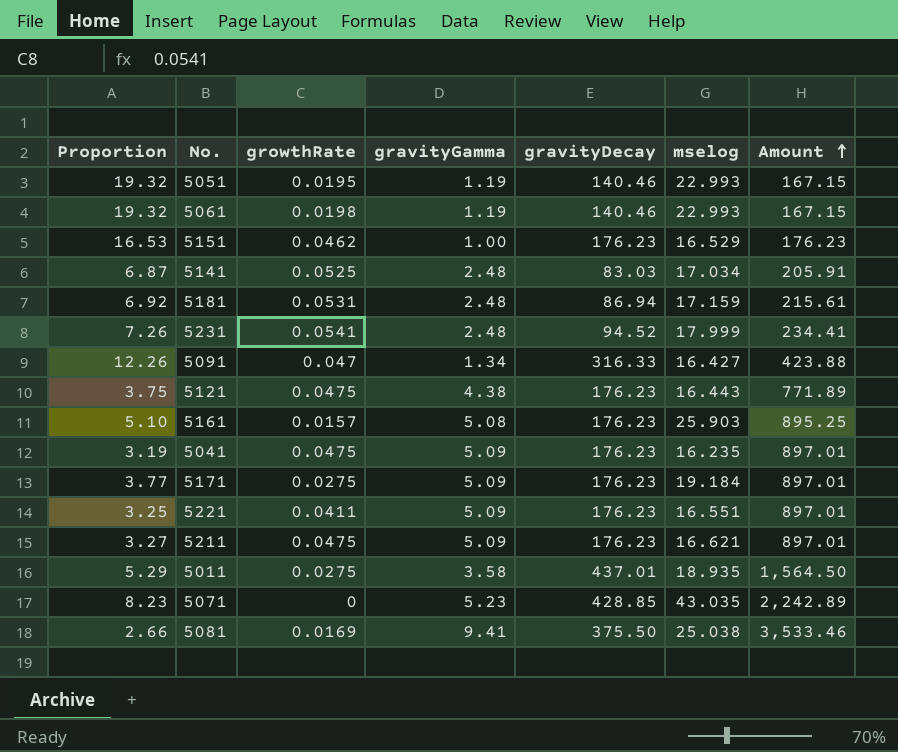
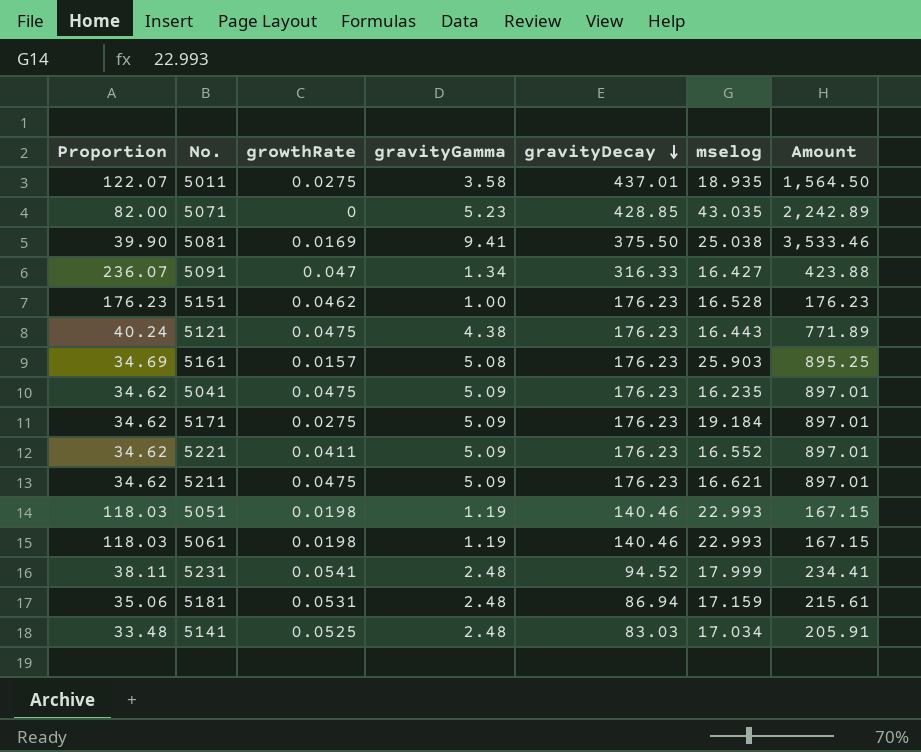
row order: Amount ascending -> gravityDecay descending
column Proportion | formula: [mselog] / [gravityGamma] -> [gravityDecay] / [gravityGamma]
5151 | mselog: 16.529 -> 16.528
5221 | mselog: 16.551 -> 16.552
5051 | growthRate: 0.0195 -> 0.0198

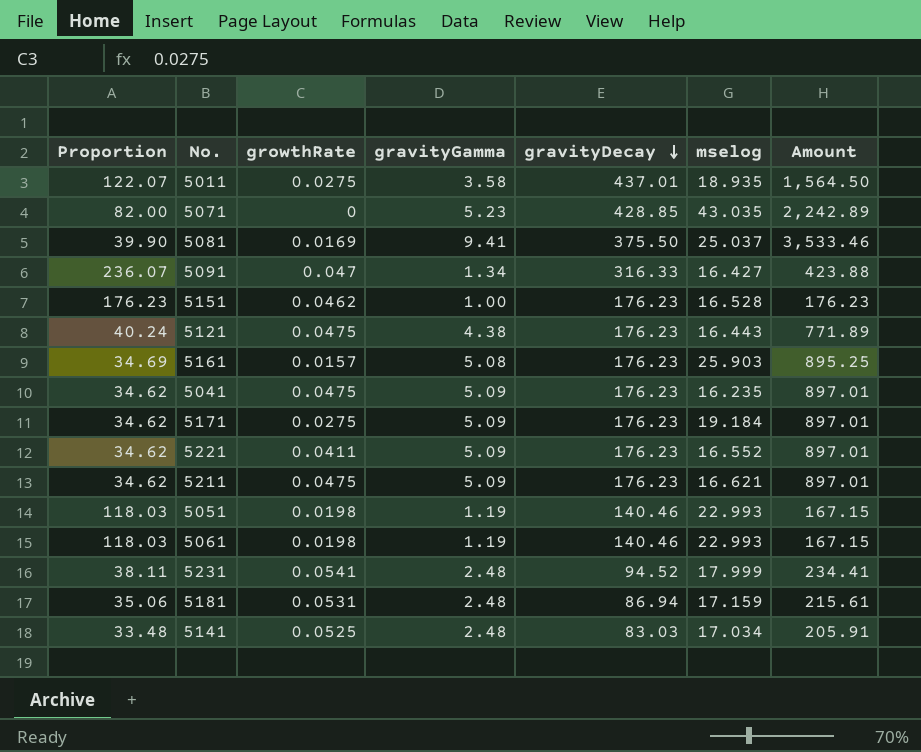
5081 | mselog: 25.038 -> 25.037

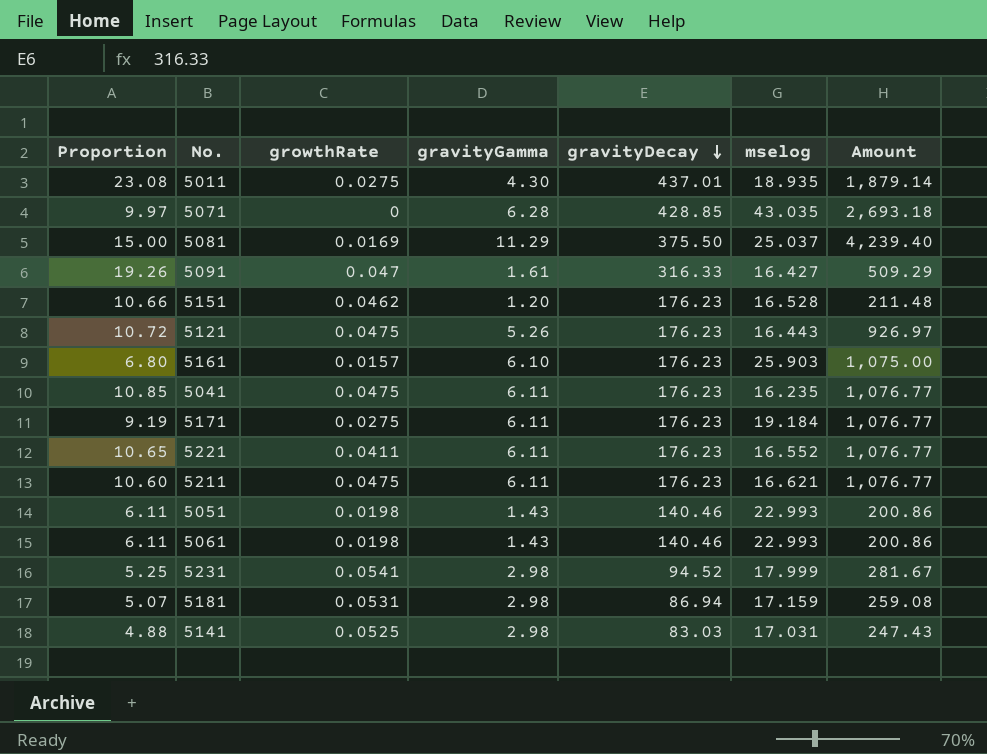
column Proportion | formula: [gravityDecay] / [gravityGamma] -> [gravityDecay] / [mselog]
5011 | gravityGamma: 3.58 -> 4.30
5011 | Amount: 1,564.50 -> 1,879.14
5071 | gravityGamma: 5.23 -> 6.28
5071 | Amount: 2,242.89 -> 2,693.18
5081 | gravityGamma: 9.41 -> 11.29
5081 | Amount: 3,533.46 -> 4,239.40
5091 | gravityGamma: 1.34 -> 1.61
5091 | Amount: 423.88 -> 509.29
5151 | gravityGamma: 1.00 -> 1.20
5151 | Amount: 176.23 -> 211.48
5121 | gravityGamma: 4.38 -> 5.26
5121 | Amount: 771.89 -> 926.97
5161 | gravityGamma: 5.08 -> 6.10
5161 | Amount: 895.25 -> 1,075.00
5041 | gravityGamma: 5.09 -> 6.11
5041 | Amount: 897.01 -> 1,076.77
5171 | gravityGamma: 5.09 -> 6.11
5171 | Amount: 897.01 -> 1,076.77
5221 | gravityGamma: 5.09 -> 6.11
5221 | Amount: 897.01 -> 1,076.77
5211 | gravityGamma: 5.09 -> 6.11
5211 | Amount: 897.01 -> 1,076.77
5051 | gravityGamma: 1.19 -> 1.43
5051 | Amount: 167.15 -> 200.86
5061 | gravityGamma: 1.19 -> 1.43
5061 | Amount: 167.15 -> 200.86
5231 | gravityGamma: 2.48 -> 2.98
5231 | Amount: 234.41 -> 281.67
5181 | gravityGamma: 2.48 -> 2.98
5181 | Amount: 215.61 -> 259.08
5141 | gravityGamma: 2.48 -> 2.98
5141 | mselog: 17.034 -> 17.031
5141 | Amount: 205.91 -> 247.43

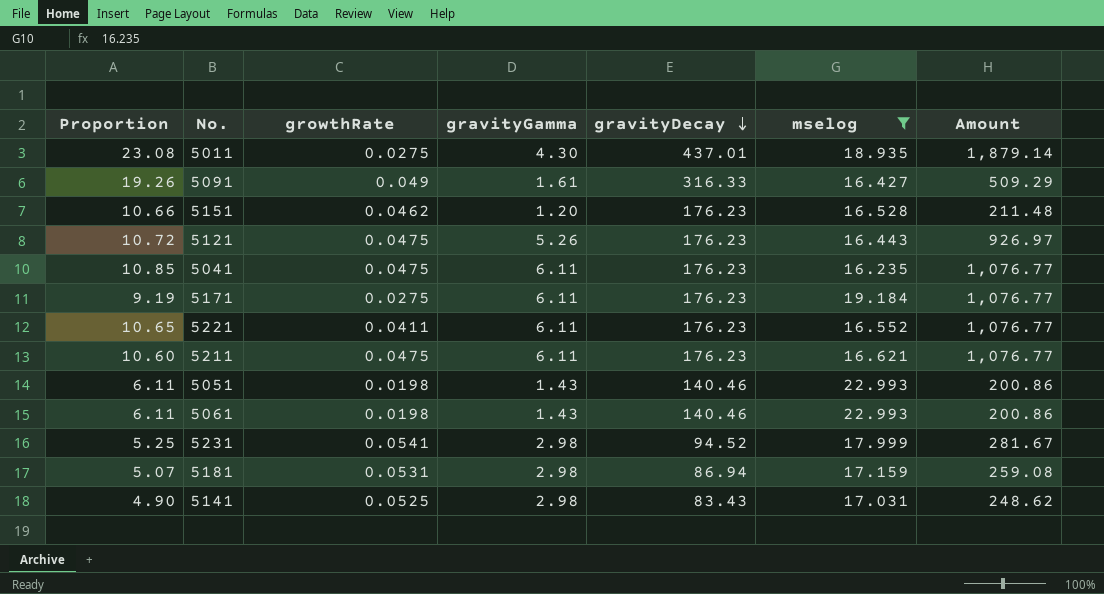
filter: none -> mselog <= 22.993
5091 | growthRate: 0.047 -> 0.049
5141 | Proportion: 4.88 -> 4.90
5141 | gravityDecay: 83.03 -> 83.43
5141 | Amount: 247.43 -> 248.62

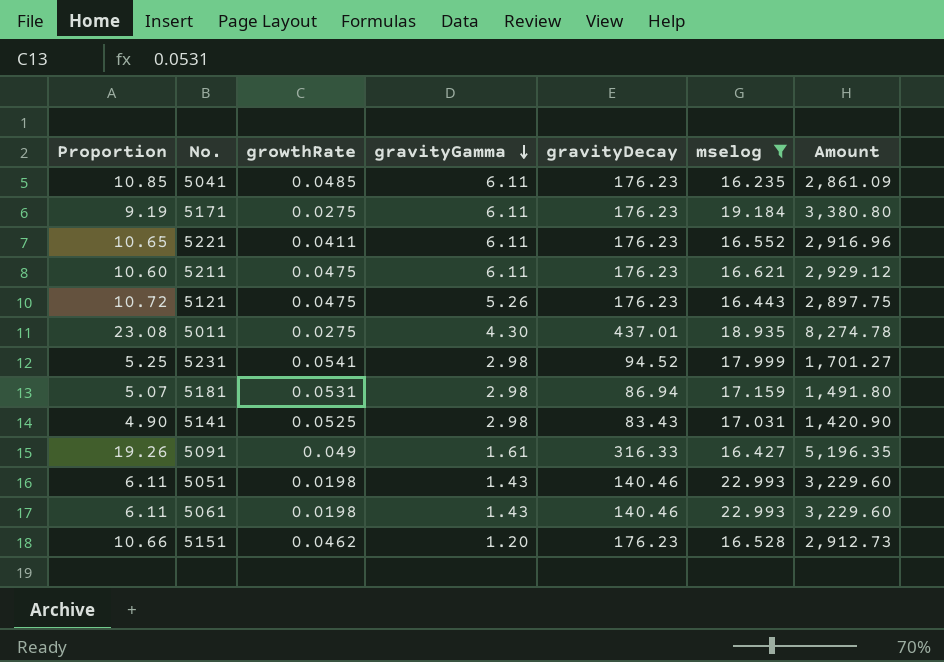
row order: gravityDecay descending -> gravityGamma descending
column Amount | formula: [gravityGamma] * [gravityDecay] -> [gravityDecay] * [mselog]
5041 | growthRate: 0.0475 -> 0.0485

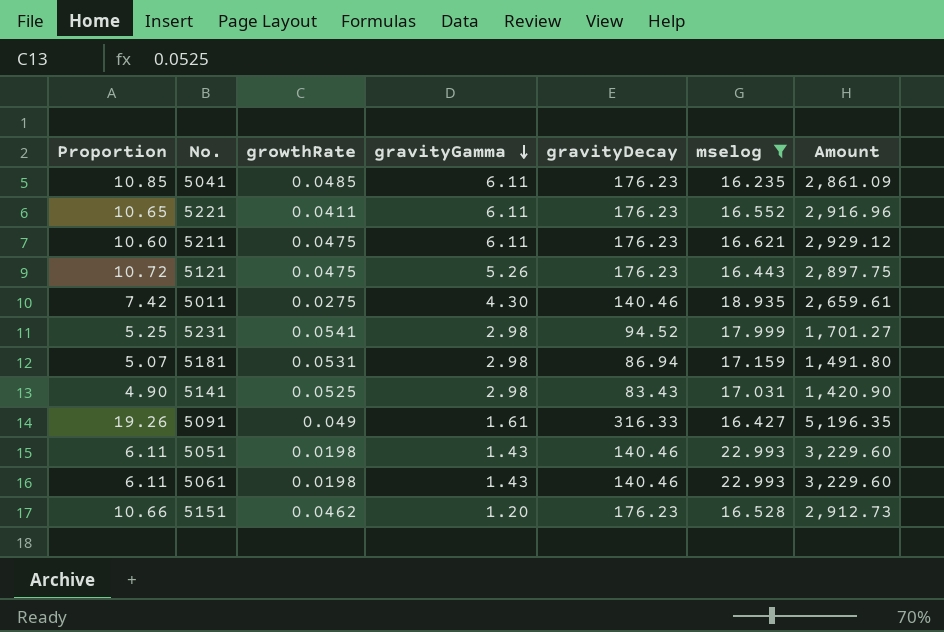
row 5171: 9.19 | 0.0275 | 6.11 | 176.23 | 19.184 | 3,380.80 -> none
5011 | Proportion: 23.08 -> 7.42
5011 | gravityDecay: 437.01 -> 140.46
5011 | Amount: 8,274.78 -> 2,659.61

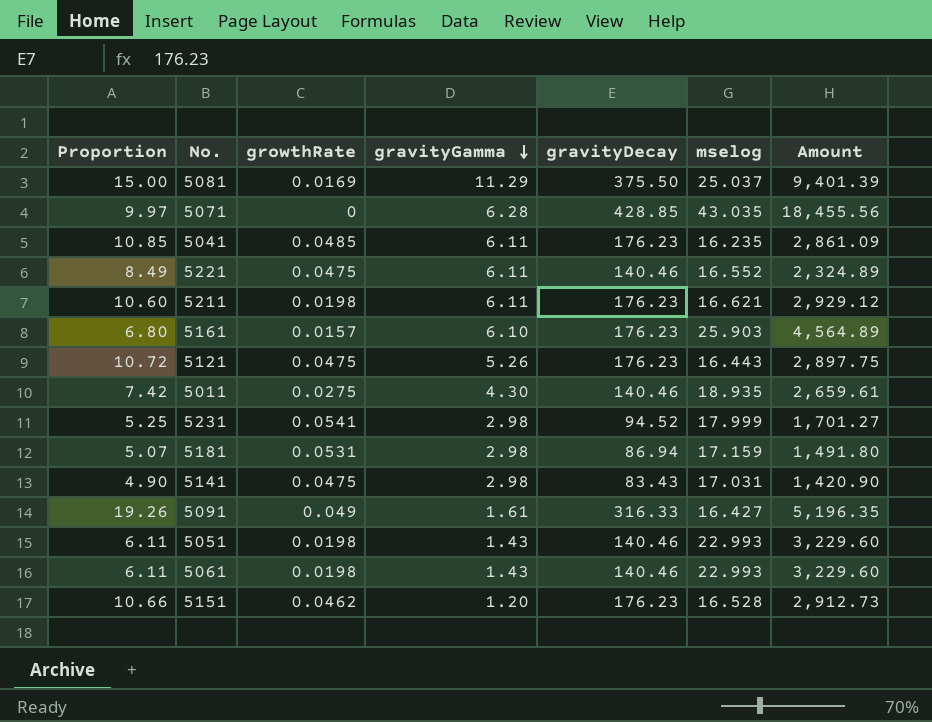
filter: mselog <= 22.993 -> none
5221 | Proportion: 10.65 -> 8.49
5221 | growthRate: 0.0411 -> 0.0475
5221 | gravityDecay: 176.23 -> 140.46
5221 | Amount: 2,916.96 -> 2,324.89
5211 | growthRate: 0.0475 -> 0.0198
5141 | growthRate: 0.0525 -> 0.0475

